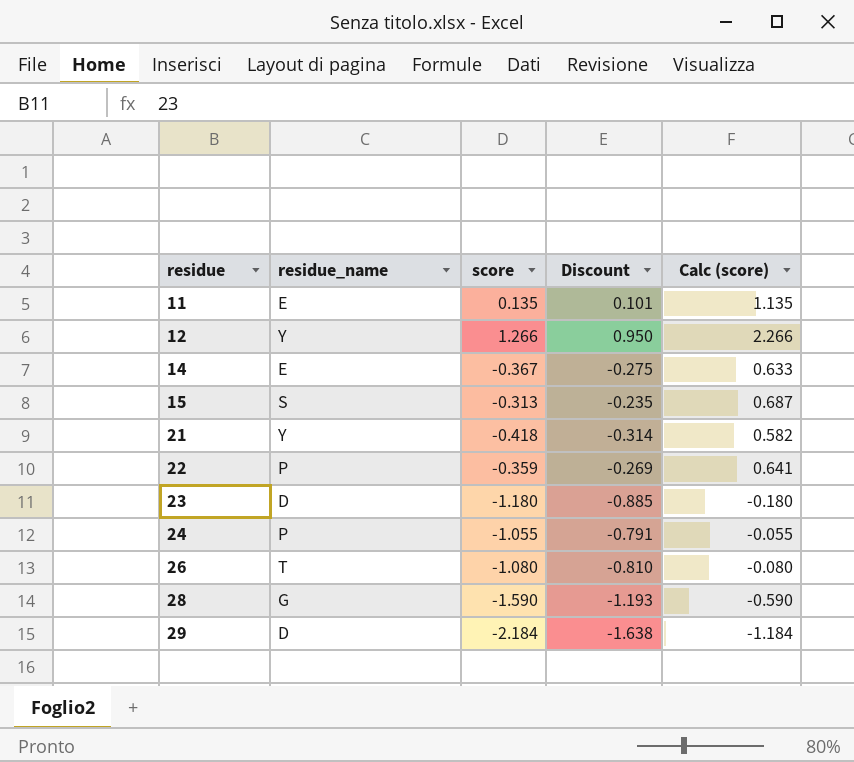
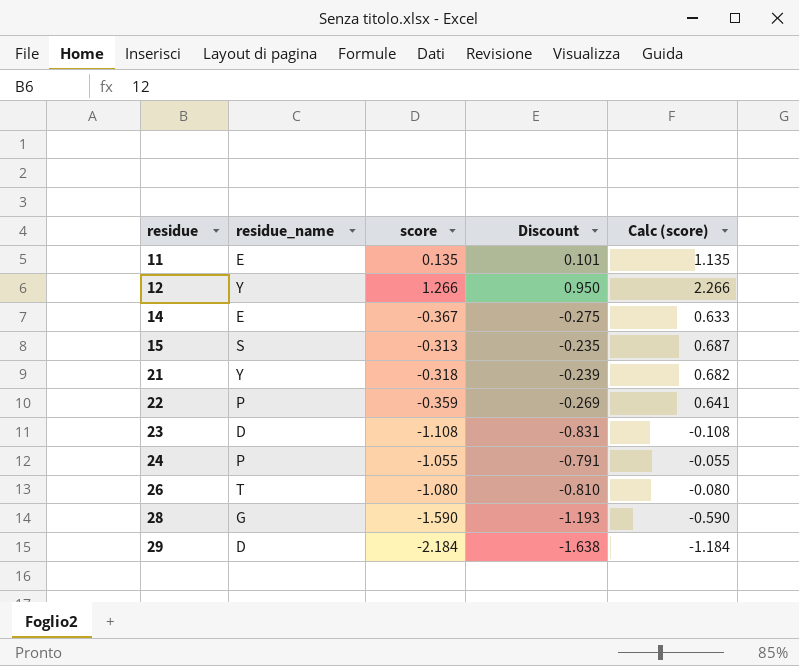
21 | score: -0.418 -> -0.318
21 | Discount: -0.314 -> -0.239
21 | Calc (score): 0.582 -> 0.682
23 | score: -1.180 -> -1.108
23 | Discount: -0.885 -> -0.831
23 | Calc (score): -0.180 -> -0.108

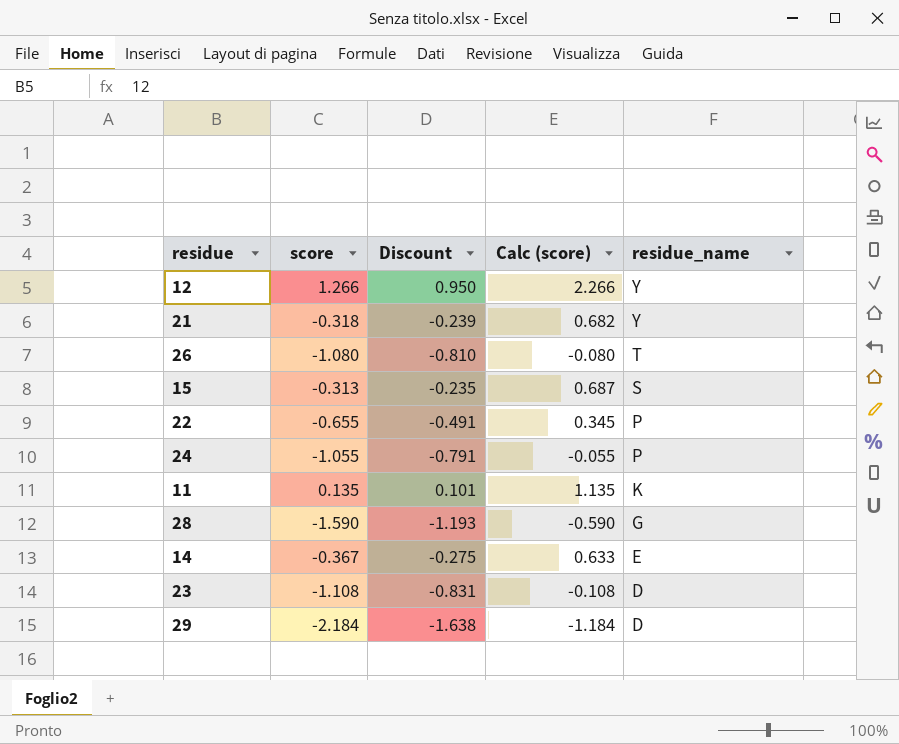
row order: residue ascending -> residue_name descending
column residue_name | position: 2 -> 5
22 | score: -0.359 -> -0.655
22 | Discount: -0.269 -> -0.491
22 | Calc (score): 0.641 -> 0.345
11 | residue_name: E -> K

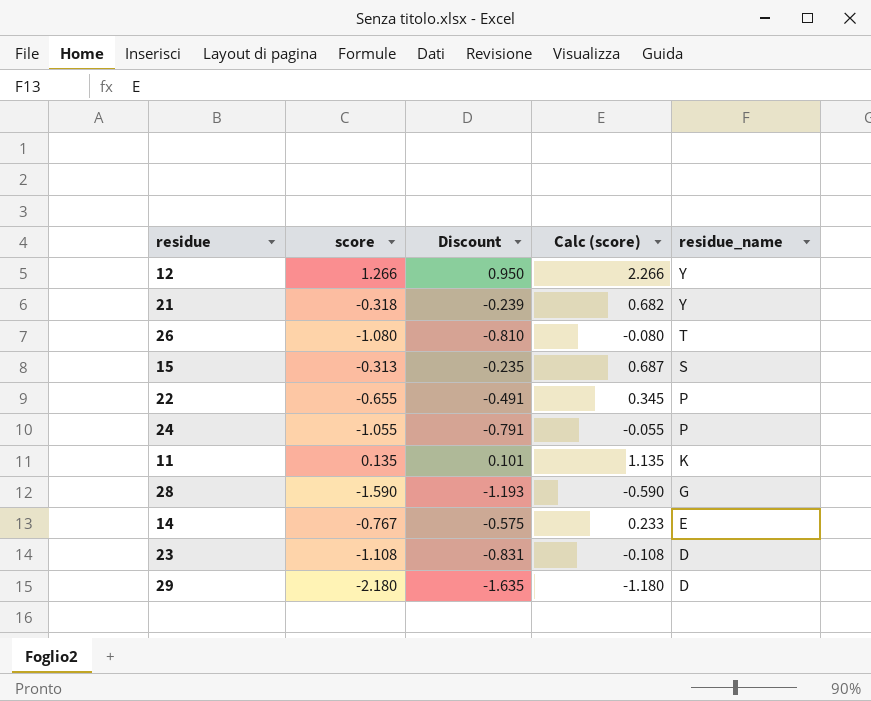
14 | score: -0.367 -> -0.767
14 | Discount: -0.275 -> -0.575
14 | Calc (score): 0.633 -> 0.233
29 | score: -2.184 -> -2.180
29 | Discount: -1.638 -> -1.635
29 | Calc (score): -1.184 -> -1.180

